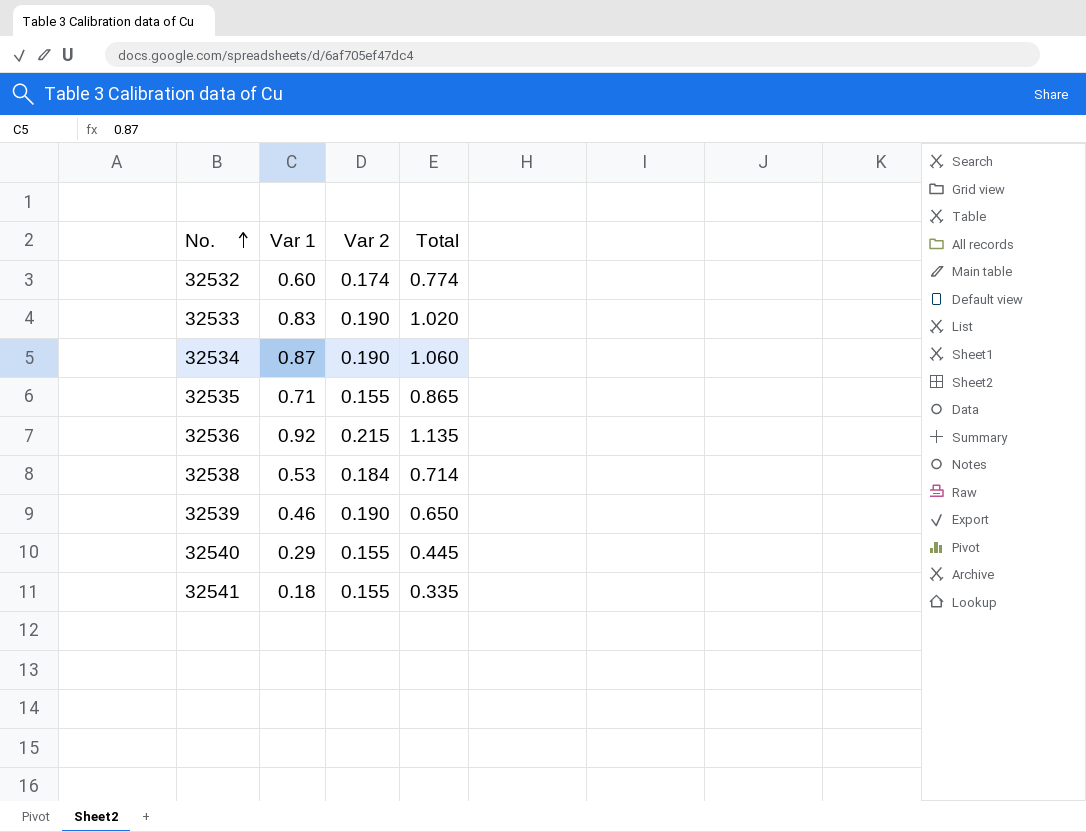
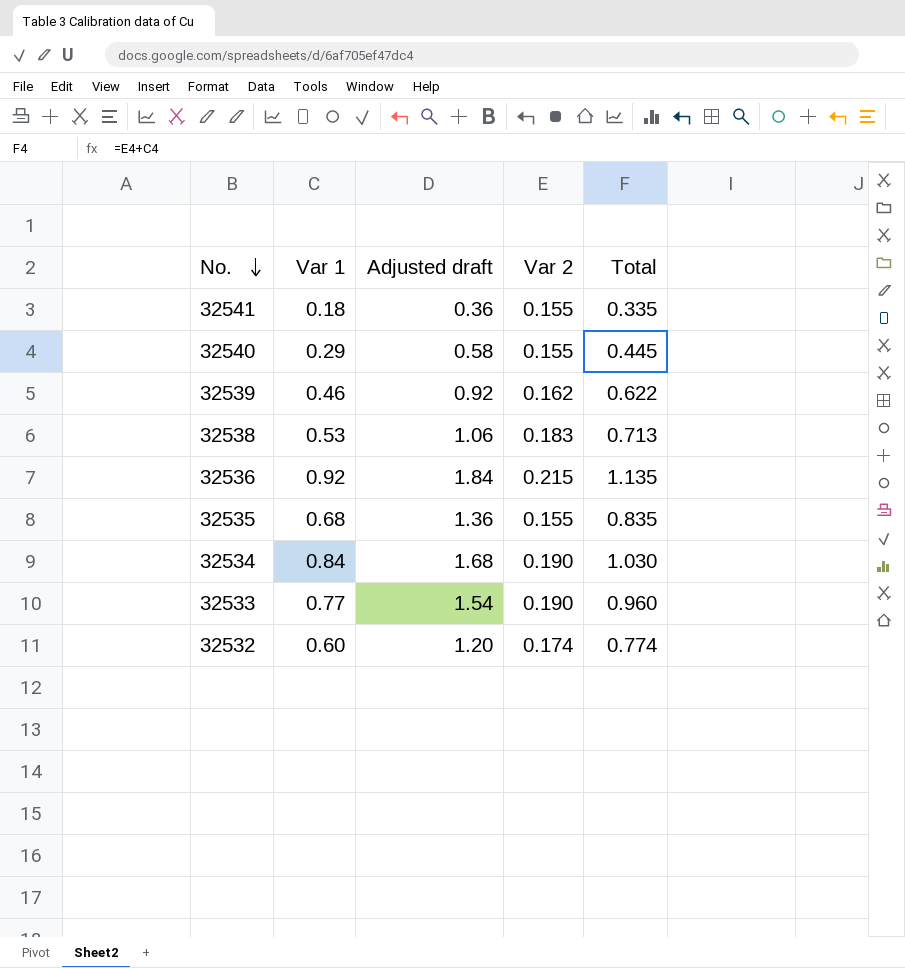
row order: No. ascending -> No. descending
column Adjusted draft | formula: none -> [Var 1] * 2
32539 | Var 2: 0.190 -> 0.162
32539 | Total: 0.650 -> 0.622
32538 | Var 2: 0.184 -> 0.183
32538 | Total: 0.714 -> 0.713
32535 | Var 1: 0.71 -> 0.68
32535 | Total: 0.865 -> 0.835
32534 | Var 1: 0.87 -> 0.84
32534 | Total: 1.060 -> 1.030
32533 | Var 1: 0.83 -> 0.77
32533 | Total: 1.020 -> 0.960

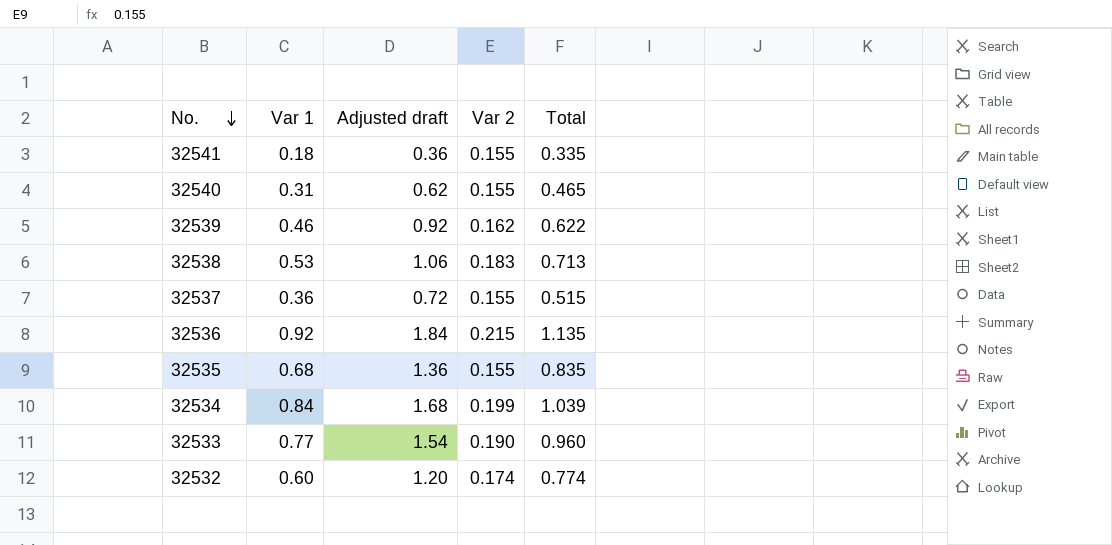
32540 | Var 1: 0.29 -> 0.31
32540 | Adjusted draft: 0.58 -> 0.62
32540 | Total: 0.445 -> 0.465
row 32537: none -> 0.36 | 0.72 | 0.155 | 0.515
32534 | Var 2: 0.190 -> 0.199
32534 | Total: 1.030 -> 1.039

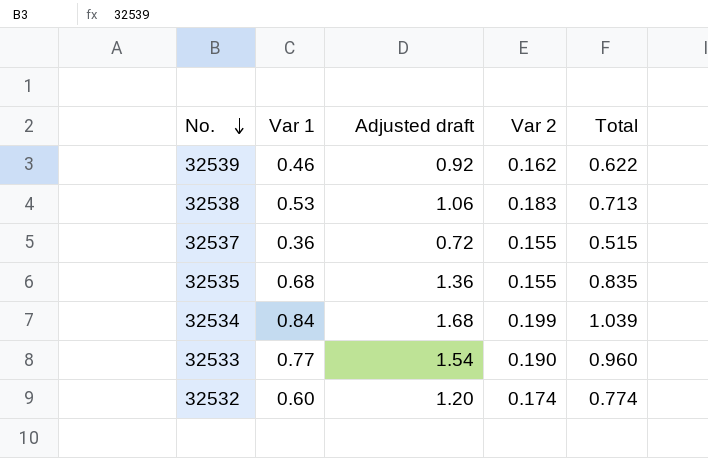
row 32541: 0.18 | 0.36 | 0.155 | 0.335 -> none
row 32540: 0.31 | 0.62 | 0.155 | 0.465 -> none
row 32536: 0.92 | 1.84 | 0.215 | 1.135 -> none

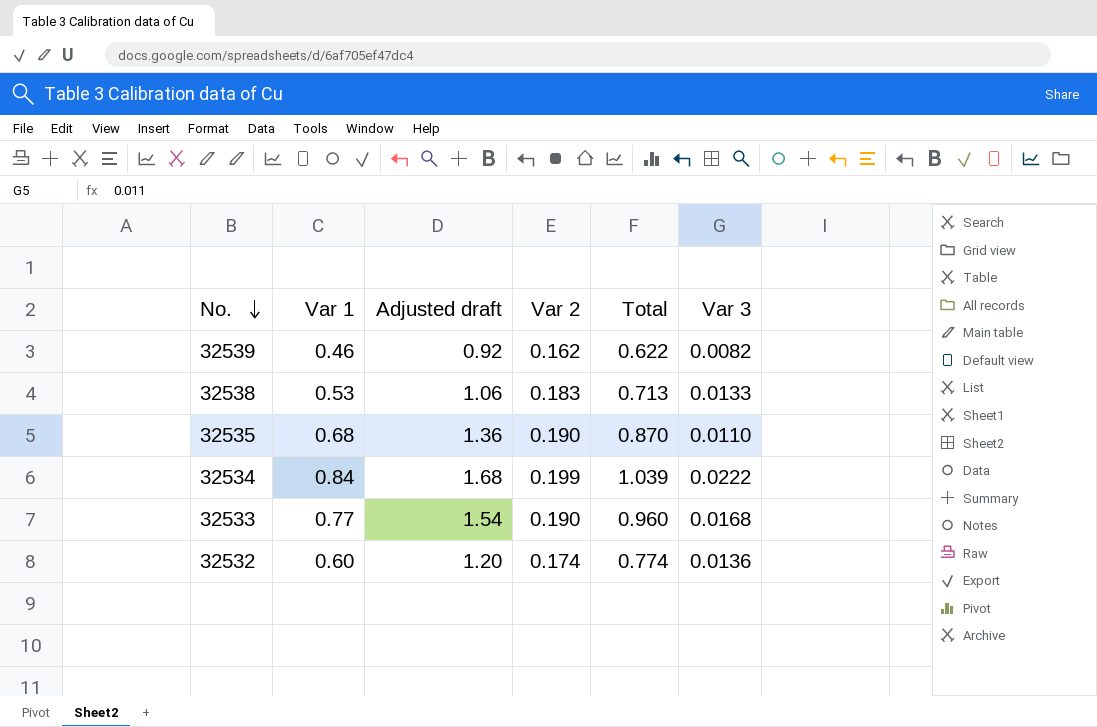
column Var 3 | position: none -> 6
row 32537: 0.36 | 0.72 | 0.155 | 0.515 -> none
32535 | Var 2: 0.155 -> 0.190
32535 | Total: 0.835 -> 0.870

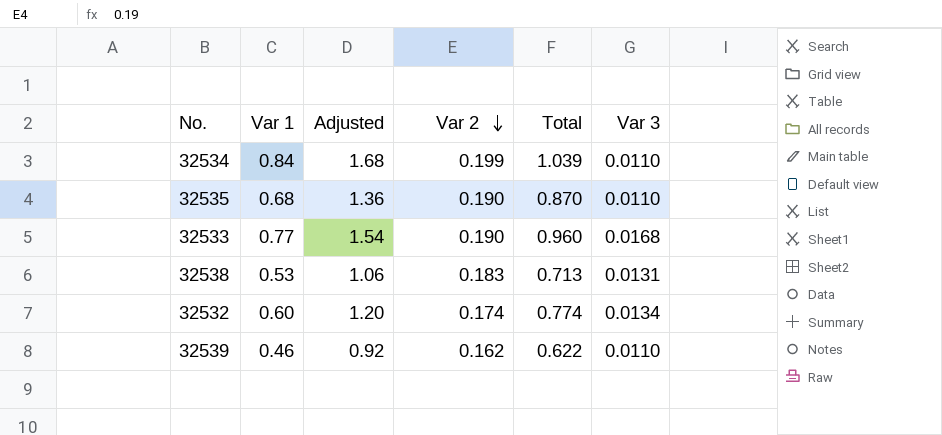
row order: No. descending -> Var 2 descending
column name: Adjusted draft -> Adjusted
32534 | Var 3: 0.0222 -> 0.0110
32538 | Var 3: 0.0133 -> 0.0131
32532 | Var 3: 0.0136 -> 0.0134
32539 | Var 3: 0.0082 -> 0.0110

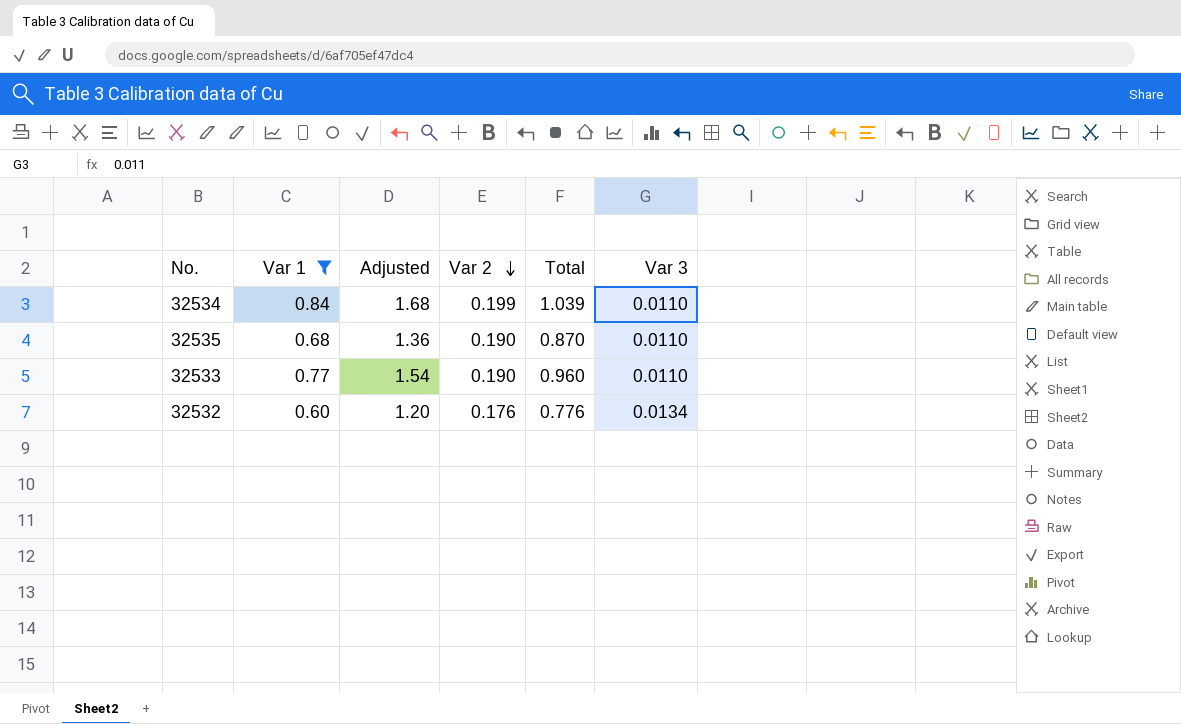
filter: none -> Var 1 >= 0.60
32533 | Var 3: 0.0168 -> 0.0110
32532 | Var 2: 0.174 -> 0.176
32532 | Total: 0.774 -> 0.776

